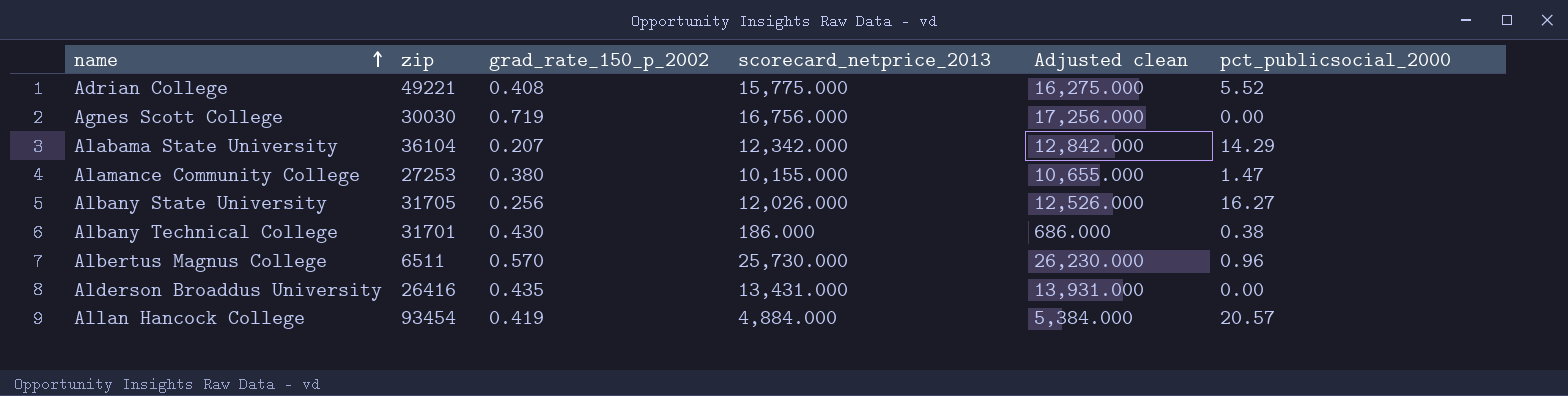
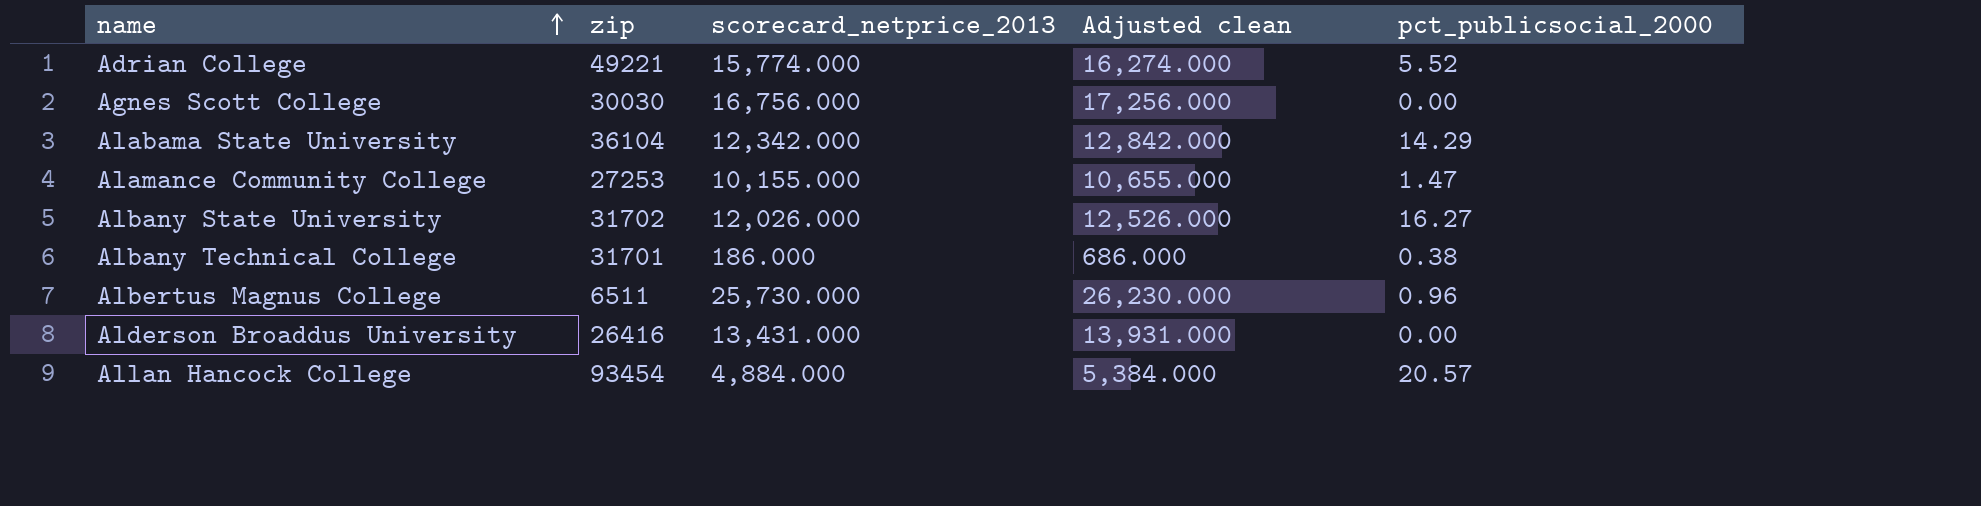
column grad_rate_150_p_2002 | position: 3 -> none
Adrian College | scorecard_netprice_2013: 15,775.000 -> 15,774.000
Adrian College | Adjusted clean: 16,275.000 -> 16,274.000
Albany State University | zip: 31705 -> 31702

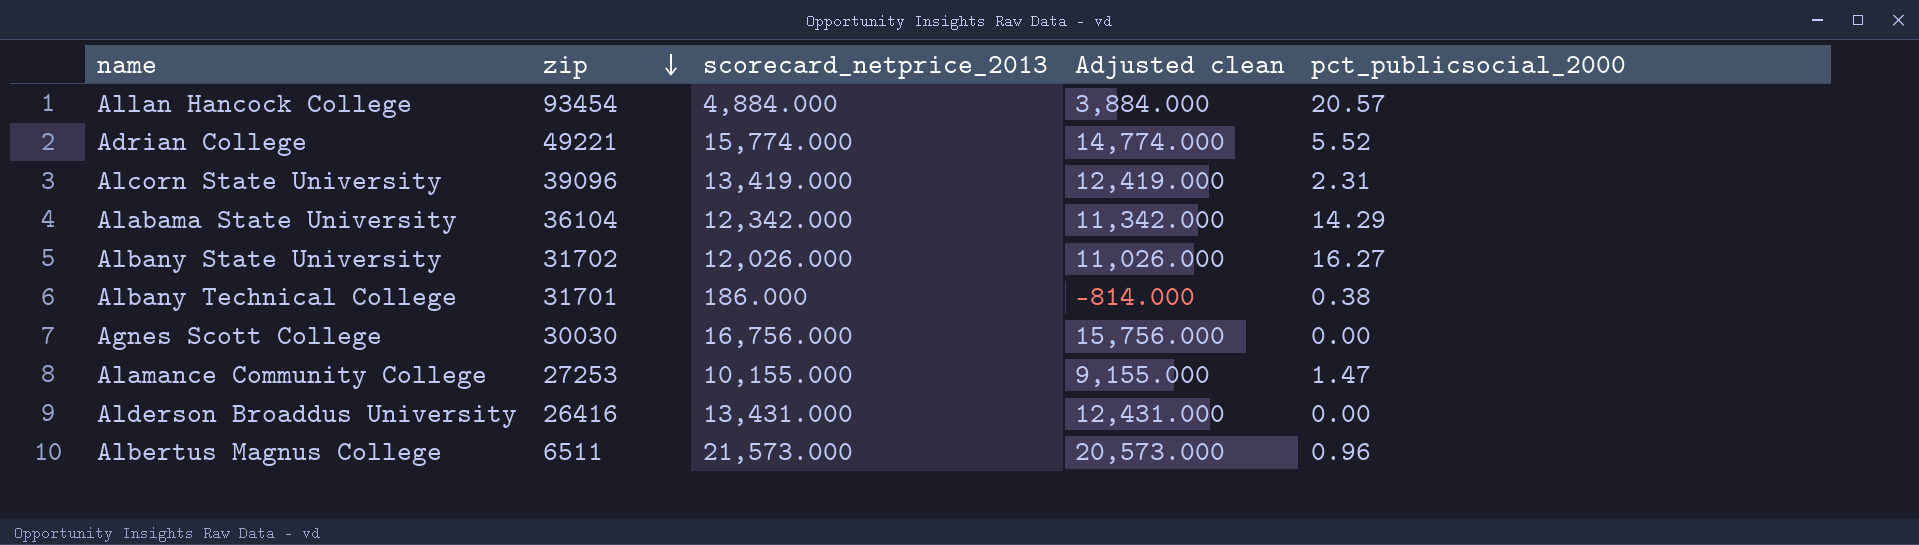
row order: name ascending -> zip descending
column Adjusted clean | formula: [scorecard_netprice_2013] + 500 -> [scorecard_netprice_2013] - 1000
row Alcorn State University: none -> 39096 | 13,419.000 | 12,419.000 | 2.31
Albertus Magnus College | scorecard_netprice_2013: 25,730.000 -> 21,573.000

